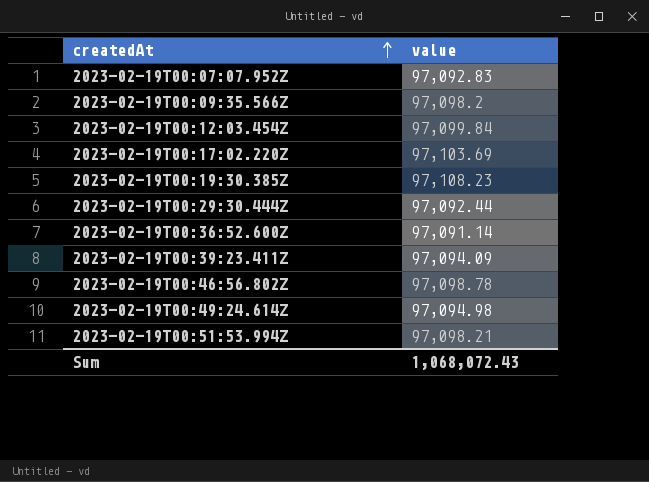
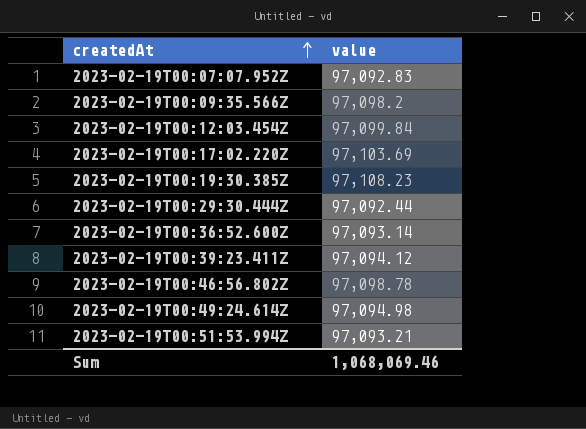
2023-02-19T00:36:52.600Z | value: 97,091.14 -> 97,093.14
2023-02-19T00:39:23.411Z | value: 97,094.09 -> 97,094.12
2023-02-19T00:51:53.994Z | value: 97,098.21 -> 97,093.21
Sum | value: 1,068,072.43 -> 1,068,069.46

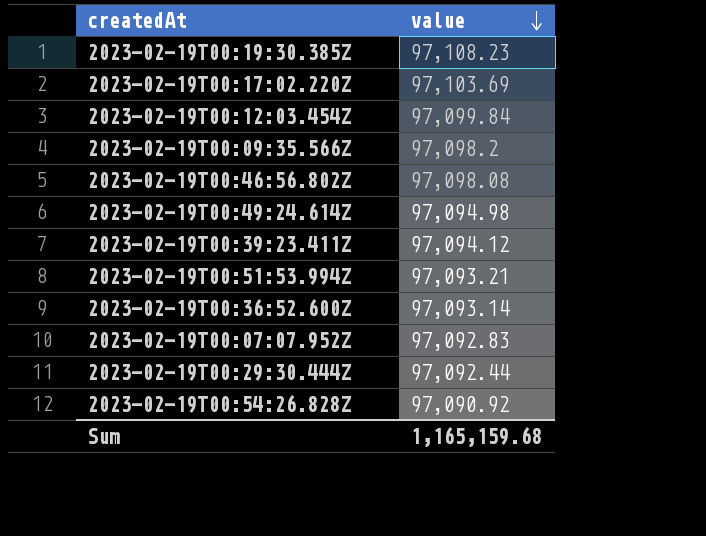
row order: createdAt ascending -> value descending
2023-02-19T00:46:56.802Z | value: 97,098.78 -> 97,098.08
row 2023-02-19T00:54:26.828Z: none -> 97,090.92
Sum | value: 1,068,069.46 -> 1,165,159.68

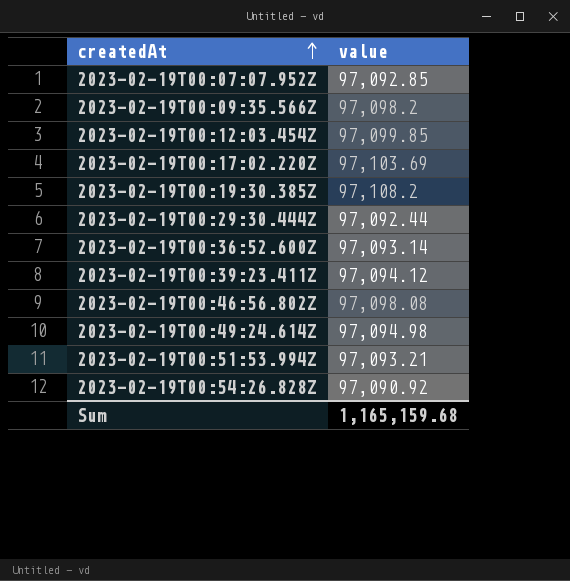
row order: value descending -> createdAt ascending
2023-02-19T00:07:07.952Z | value: 97,092.83 -> 97,092.85
2023-02-19T00:12:03.454Z | value: 97,099.84 -> 97,099.85
2023-02-19T00:19:30.385Z | value: 97,108.23 -> 97,108.2

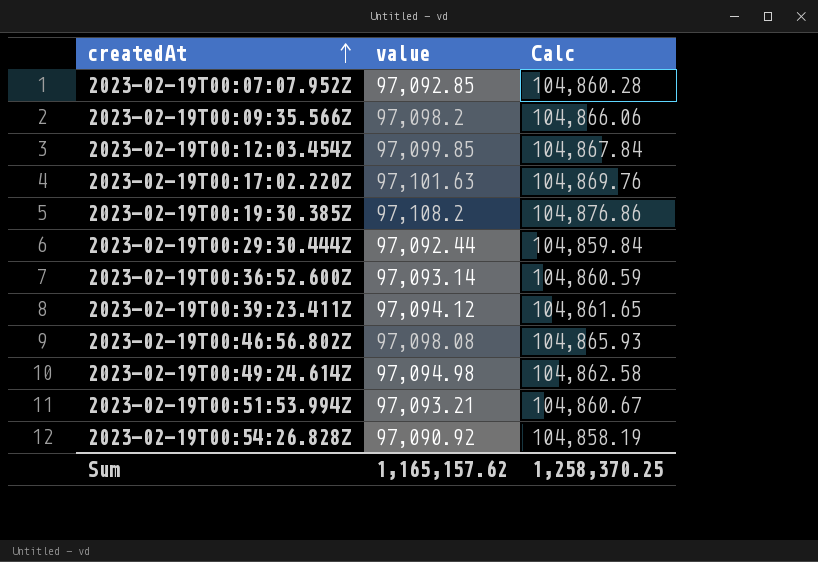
column Calc | formula: none -> [value] * 1.08
2023-02-19T00:17:02.220Z | value: 97,103.69 -> 97,101.63
Sum | value: 1,165,159.68 -> 1,165,157.62

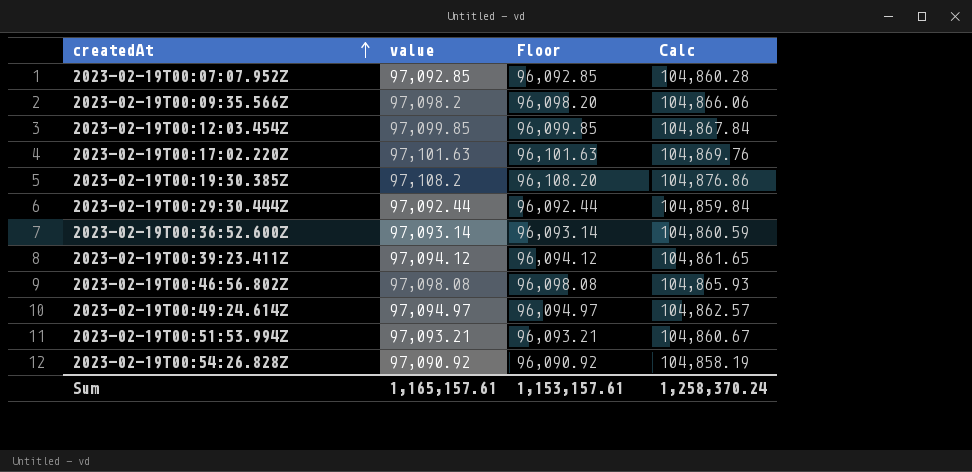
column Floor | formula: none -> [value] - 1000
2023-02-19T00:49:24.614Z | value: 97,094.98 -> 97,094.97
2023-02-19T00:49:24.614Z | Calc: 104,862.58 -> 104,862.57
Sum | value: 1,165,157.62 -> 1,165,157.61
Sum | Calc: 1,258,370.25 -> 1,258,370.24

